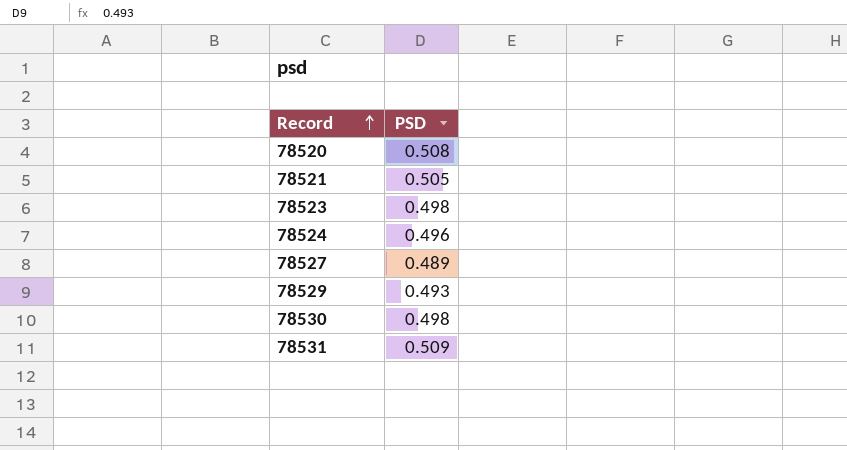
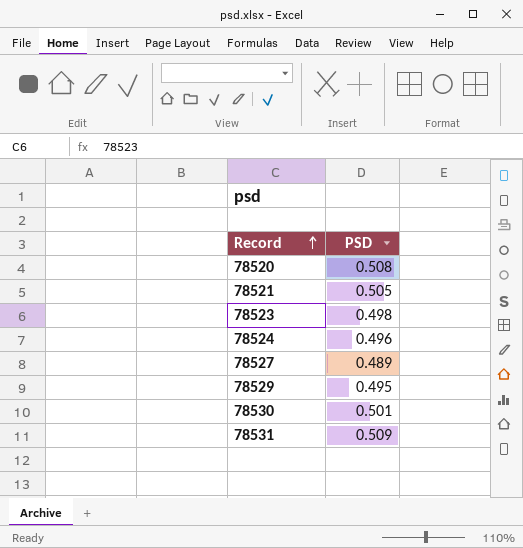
78529 | PSD: 0.493 -> 0.495
78530 | PSD: 0.498 -> 0.501

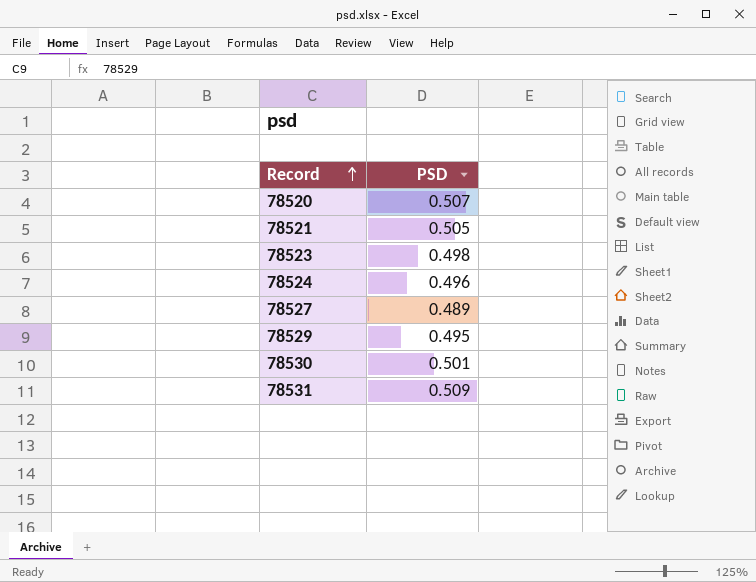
78520 | PSD: 0.508 -> 0.507

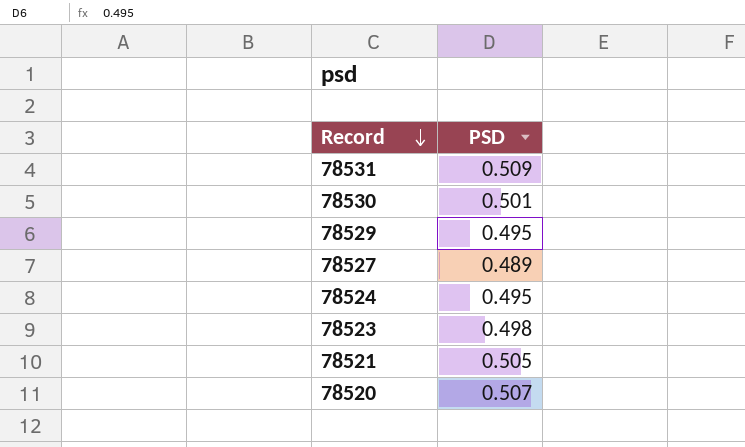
row order: Record ascending -> Record descending
78524 | PSD: 0.496 -> 0.495

